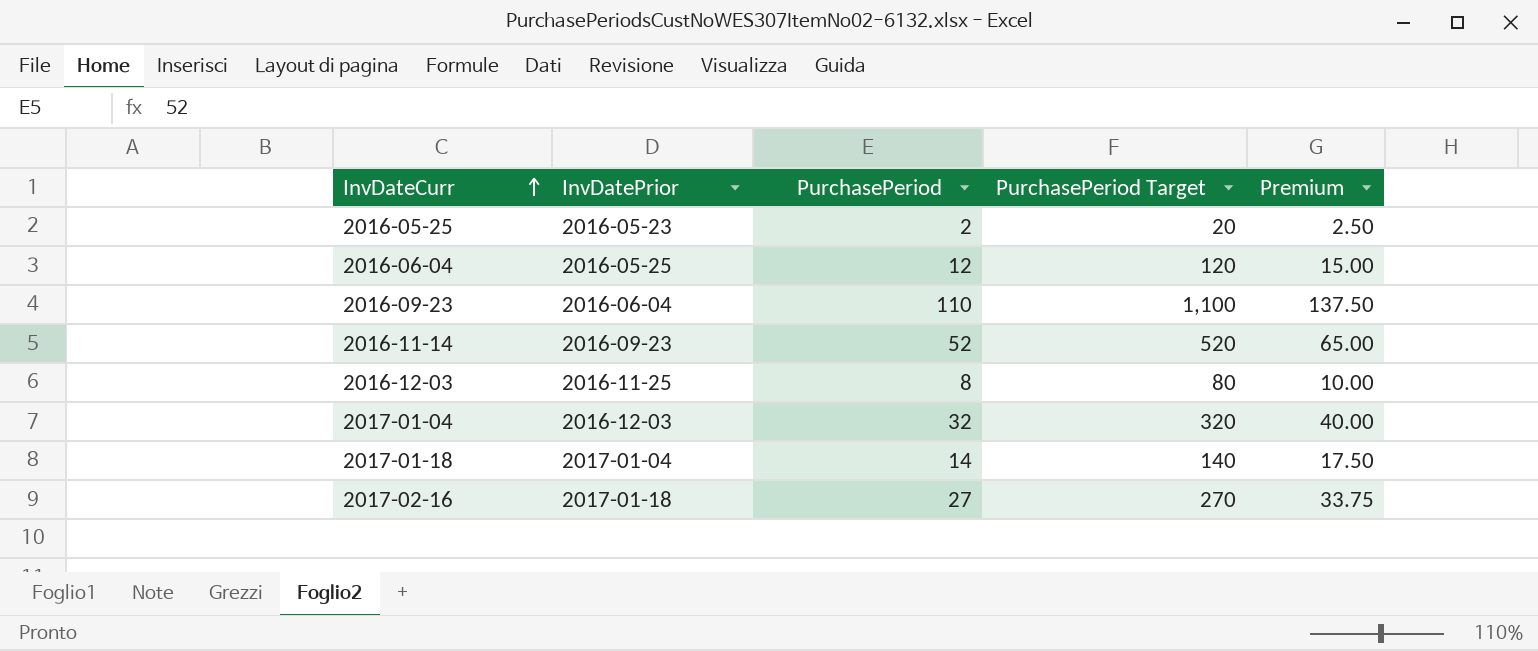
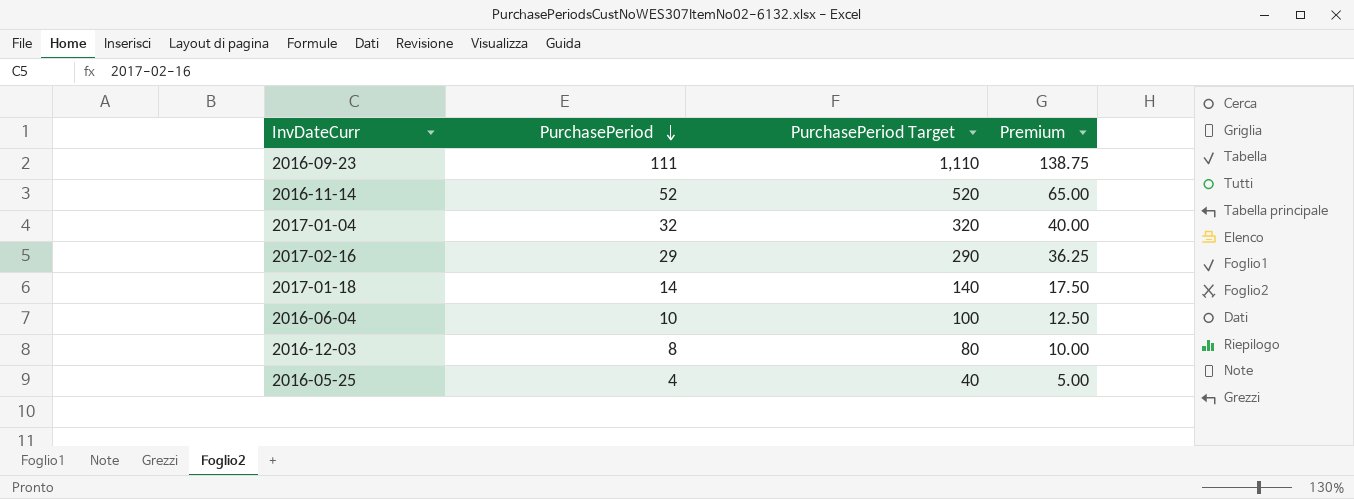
row order: InvDateCurr ascending -> PurchasePeriod descending
column InvDatePrior | position: 2 -> none
2016-09-23 | PurchasePeriod: 110 -> 111
2016-09-23 | PurchasePeriod Target: 1,100 -> 1,110
2016-09-23 | Premium: 137.50 -> 138.75
2017-02-16 | PurchasePeriod: 27 -> 29
2017-02-16 | PurchasePeriod Target: 270 -> 290
2017-02-16 | Premium: 33.75 -> 36.25
2016-06-04 | PurchasePeriod: 12 -> 10
2016-06-04 | PurchasePeriod Target: 120 -> 100
2016-06-04 | Premium: 15.00 -> 12.50
2016-05-25 | PurchasePeriod: 2 -> 4
2016-05-25 | PurchasePeriod Target: 20 -> 40
2016-05-25 | Premium: 2.50 -> 5.00

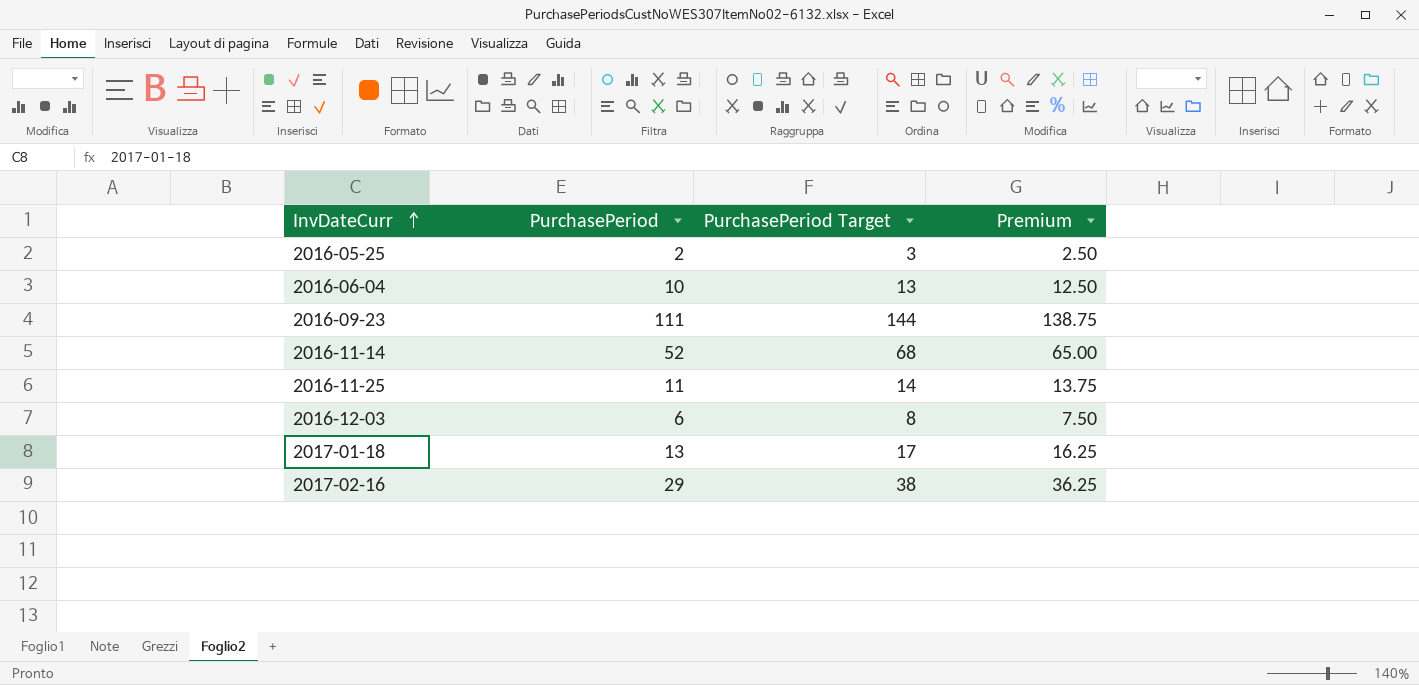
row order: PurchasePeriod descending -> InvDateCurr ascending
column PurchasePeriod Target | formula: [PurchasePeriod] * 10 -> [PurchasePeriod] * 1.3
row 2017-01-04: 32 | 320 | 40.00 -> none
2016-05-25 | PurchasePeriod: 4 -> 2
2016-05-25 | Premium: 5.00 -> 2.50
row 2016-11-25: none -> 11 | 14 | 13.75
2016-12-03 | PurchasePeriod: 8 -> 6
2016-12-03 | Premium: 10.00 -> 7.50
2017-01-18 | PurchasePeriod: 14 -> 13
2017-01-18 | Premium: 17.50 -> 16.25

